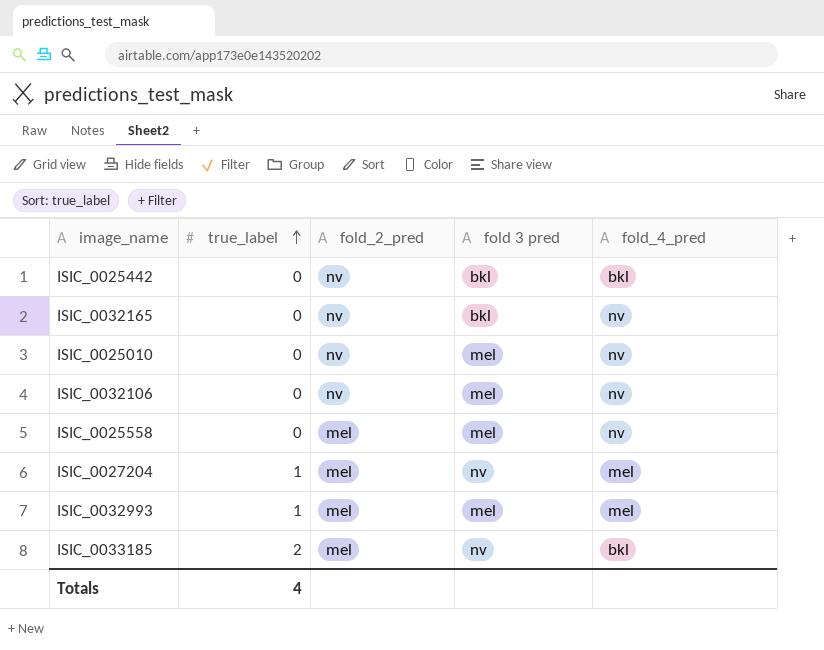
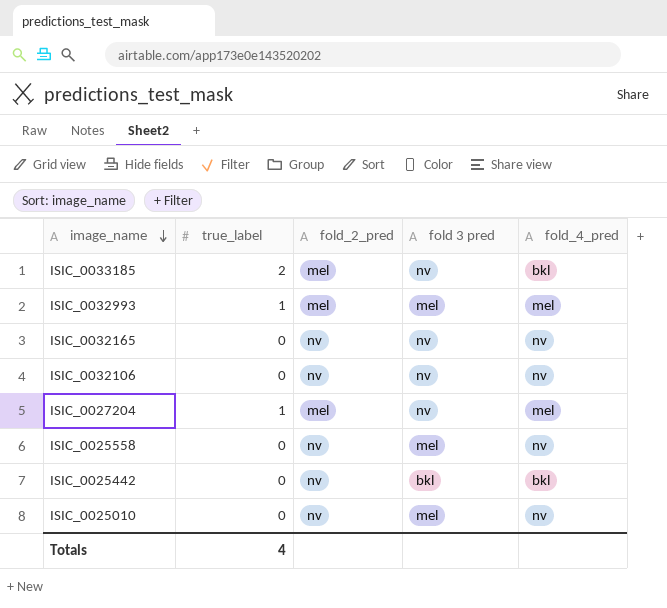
row order: true_label ascending -> image_name descending
ISIC_0032165 | fold 3 pred: bkl -> nv
ISIC_0032106 | fold 3 pred: mel -> nv
ISIC_0025558 | fold_2_pred: mel -> nv

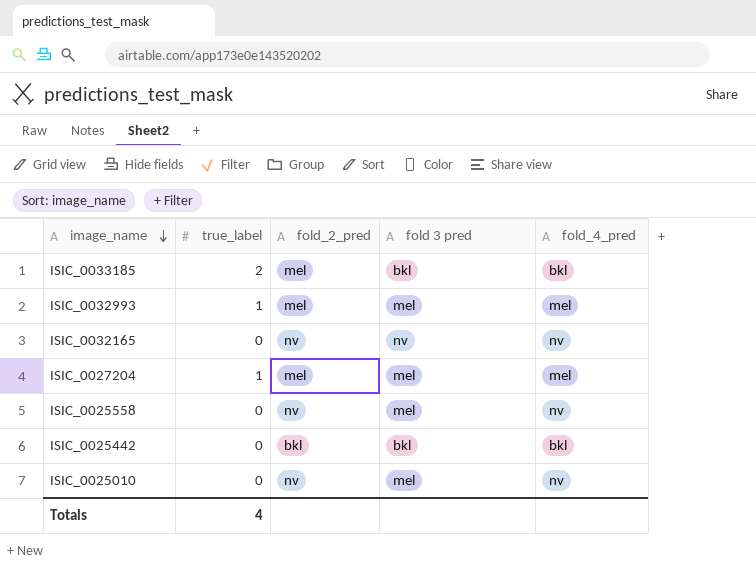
row ISIC_0032106: 0 | nv | nv | nv -> none
ISIC_0033185 | fold 3 pred: nv -> bkl
ISIC_0027204 | fold 3 pred: nv -> mel
ISIC_0025442 | fold_2_pred: nv -> bkl

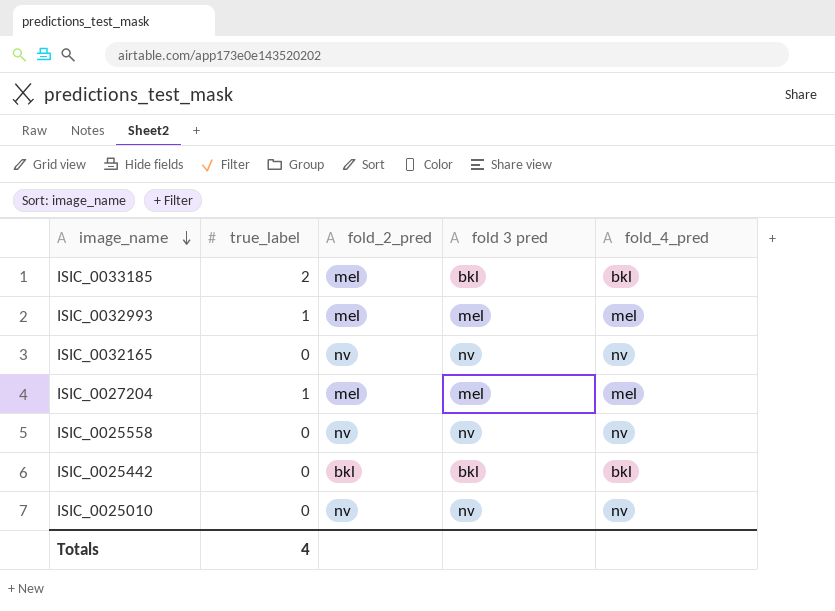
ISIC_0025558 | fold 3 pred: mel -> nv
ISIC_0025010 | fold 3 pred: mel -> nv

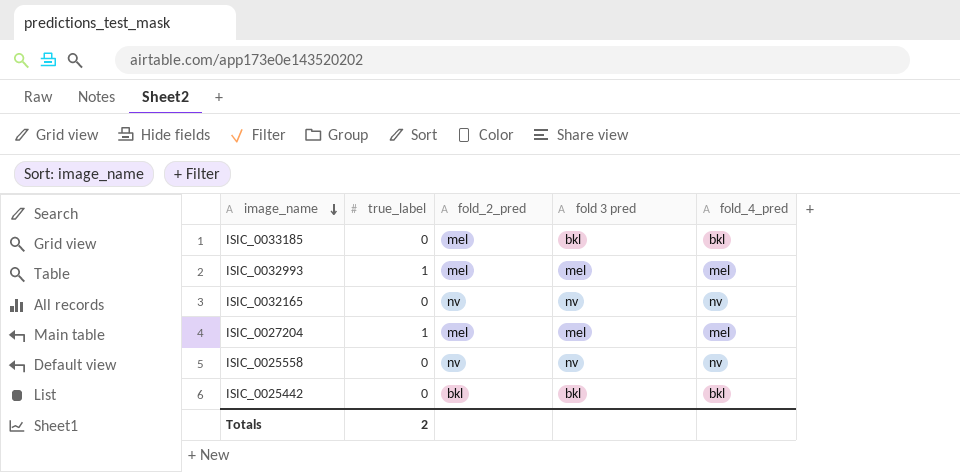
row ISIC_0025010: 0 | nv | nv | nv -> none
ISIC_0033185 | true_label: 2 -> 0
Totals | true_label: 4 -> 2

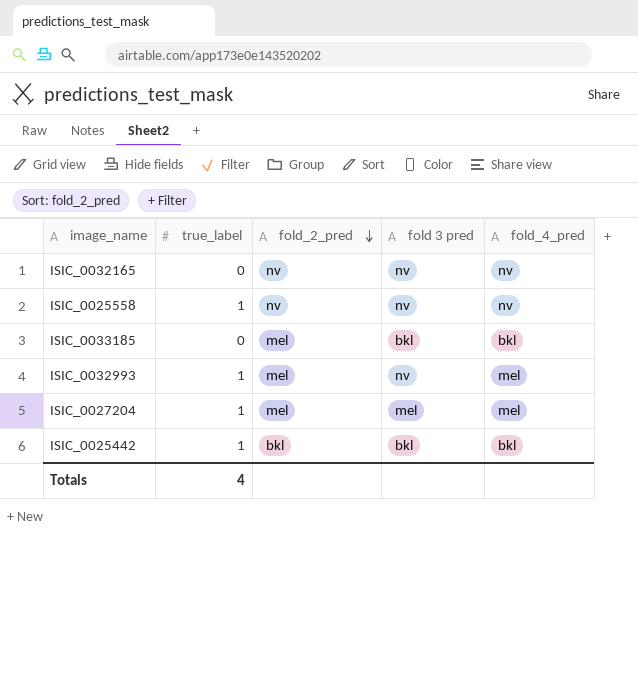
row order: image_name descending -> fold_2_pred descending
ISIC_0025558 | true_label: 0 -> 1
ISIC_0032993 | fold 3 pred: mel -> nv
ISIC_0025442 | true_label: 0 -> 1
Totals | true_label: 2 -> 4

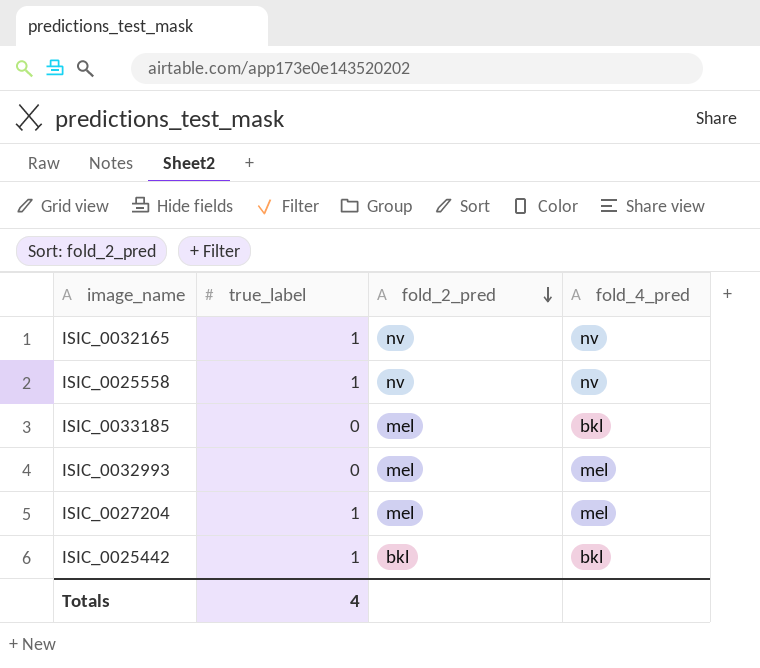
column fold 3 pred | position: 4 -> none
ISIC_0032165 | true_label: 0 -> 1
ISIC_0032993 | true_label: 1 -> 0

